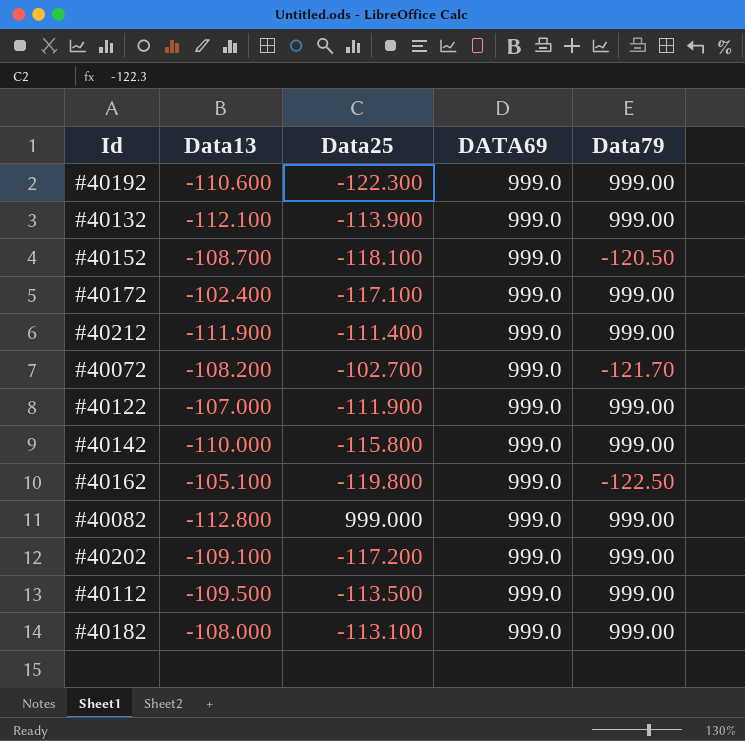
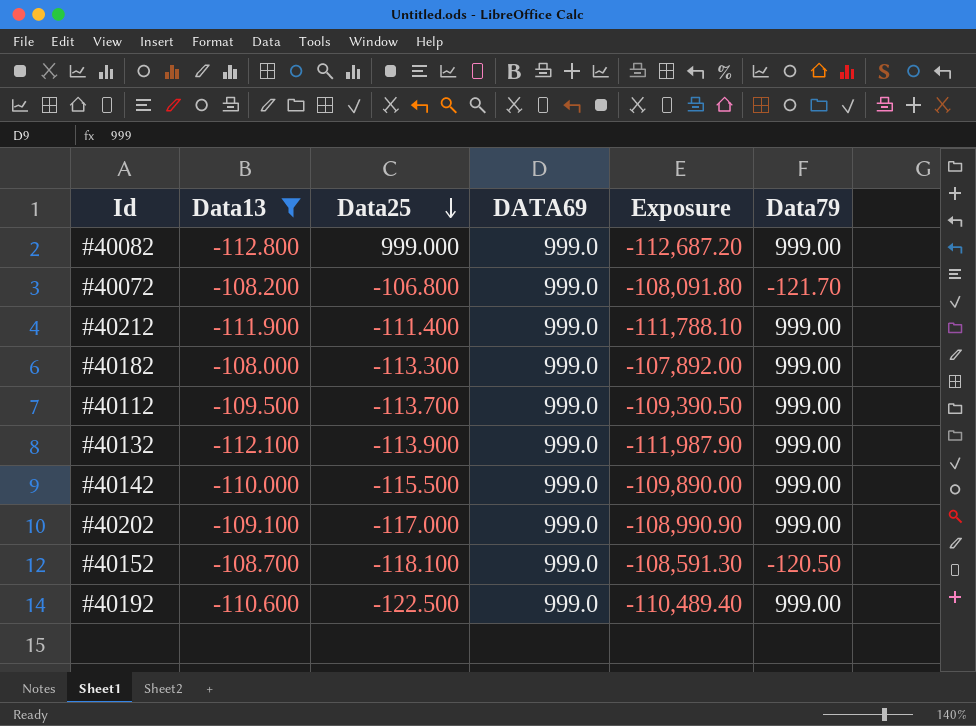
filter: none -> Data13 <= -108.000
row order: none -> Data25 descending
column Exposure | formula: none -> [Data13] * [DATA69]
#40072 | Data25: -102.700 -> -106.800
#40182 | Data25: -113.100 -> -113.300
#40112 | Data25: -113.500 -> -113.700
#40142 | Data25: -115.800 -> -115.500
#40202 | Data25: -117.200 -> -117.000
#40192 | Data25: -122.300 -> -122.500

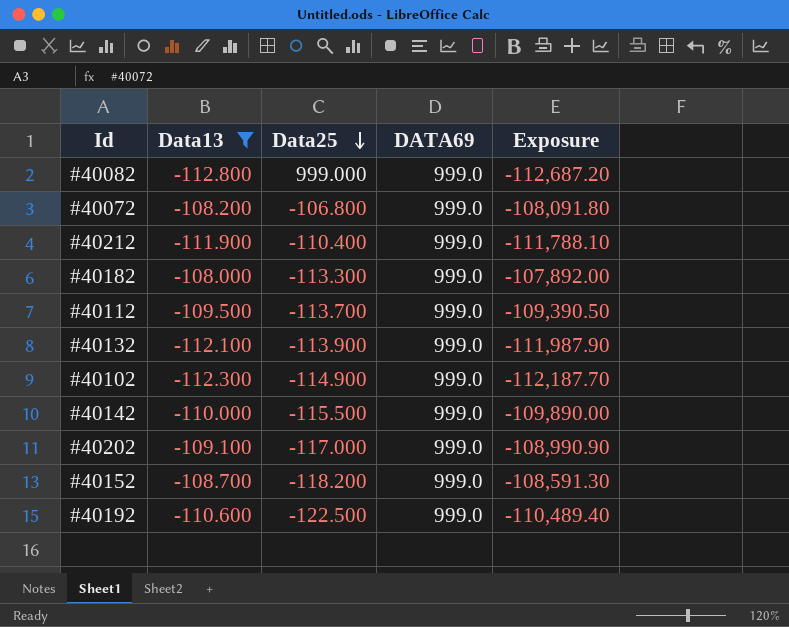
column Data79 | position: 6 -> none
#40212 | Data25: -111.400 -> -110.400
row #40102: none -> -112.300 | -114.900 | 999.0 | -112,187.70
#40152 | Data25: -118.100 -> -118.200

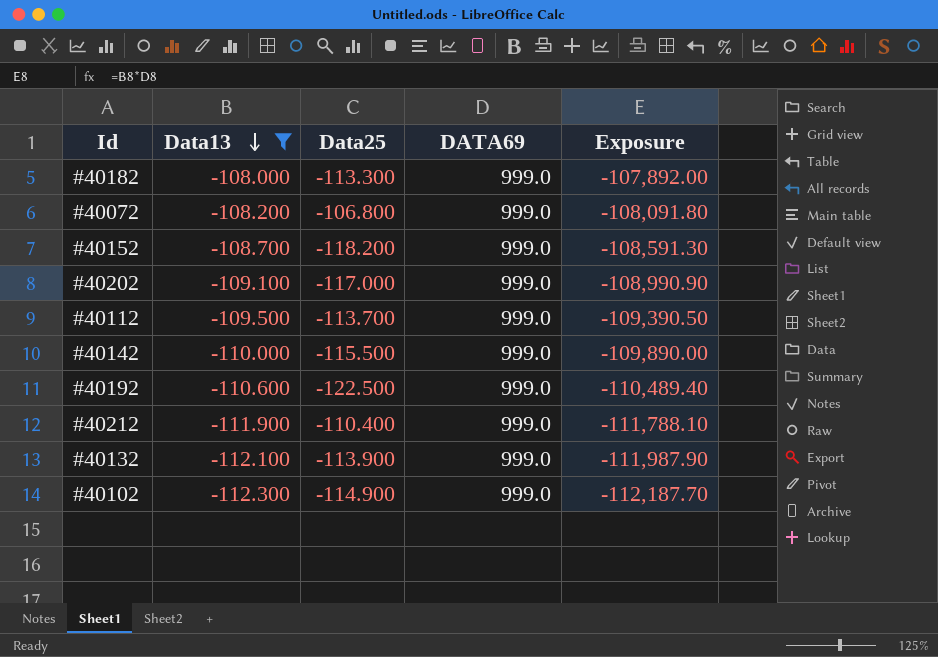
row order: Data25 descending -> Data13 descending
row #40082: -112.800 | 999.000 | 999.0 | -112,687.20 -> none

